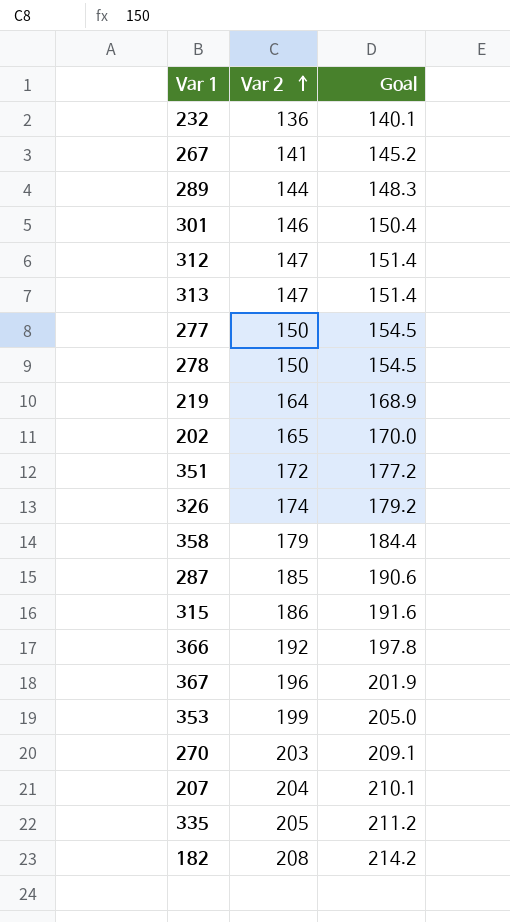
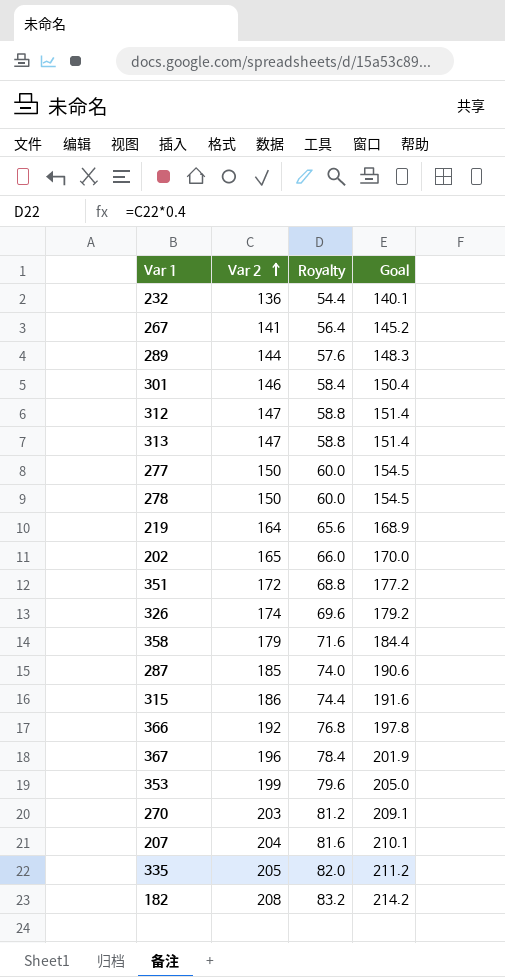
column Royalty | formula: none -> [Var 2] * 0.4

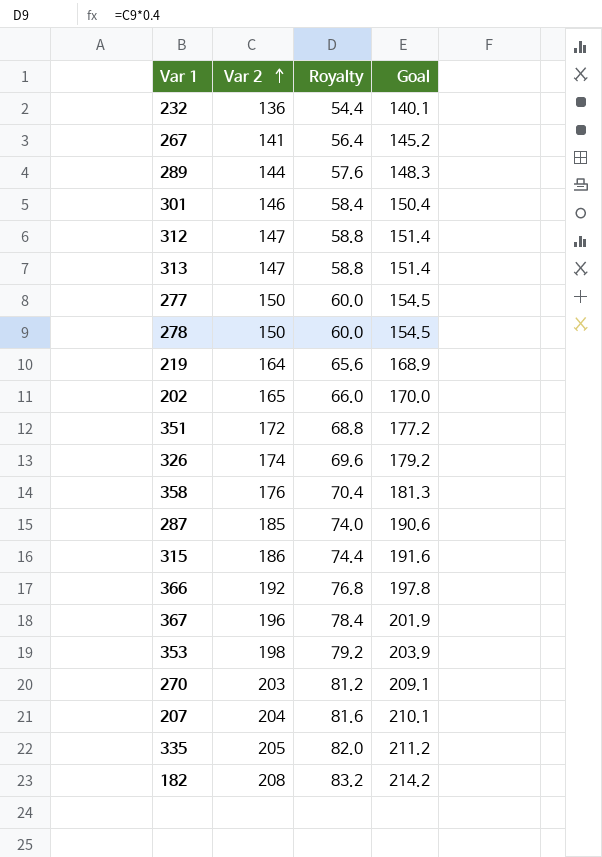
358 | Var 2: 179 -> 176
358 | Royalty: 71.6 -> 70.4
358 | Goal: 184.4 -> 181.3
353 | Var 2: 199 -> 198
353 | Royalty: 79.6 -> 79.2
353 | Goal: 205.0 -> 203.9

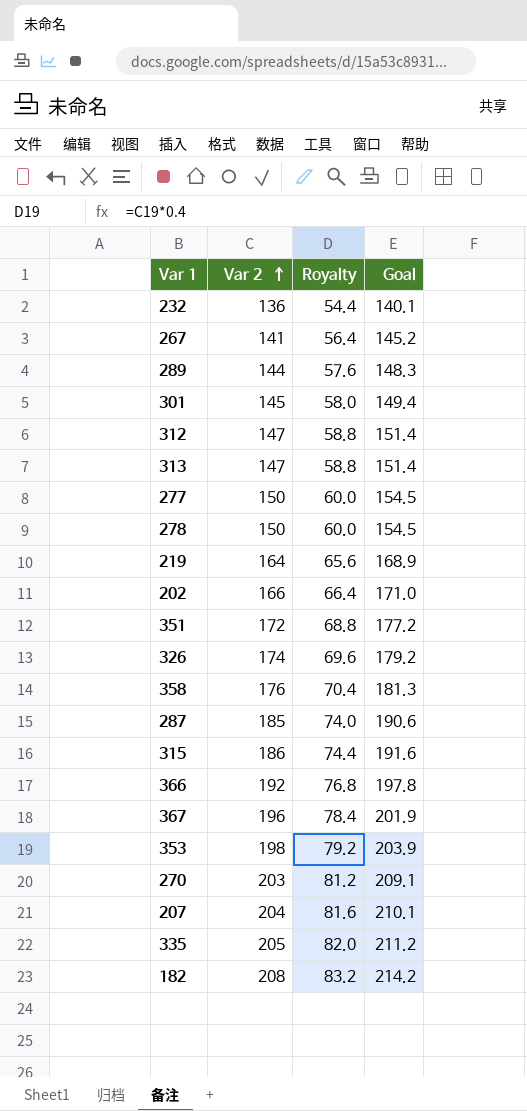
301 | Var 2: 146 -> 145
301 | Royalty: 58.4 -> 58.0
301 | Goal: 150.4 -> 149.4
202 | Var 2: 165 -> 166
202 | Royalty: 66.0 -> 66.4
202 | Goal: 170.0 -> 171.0

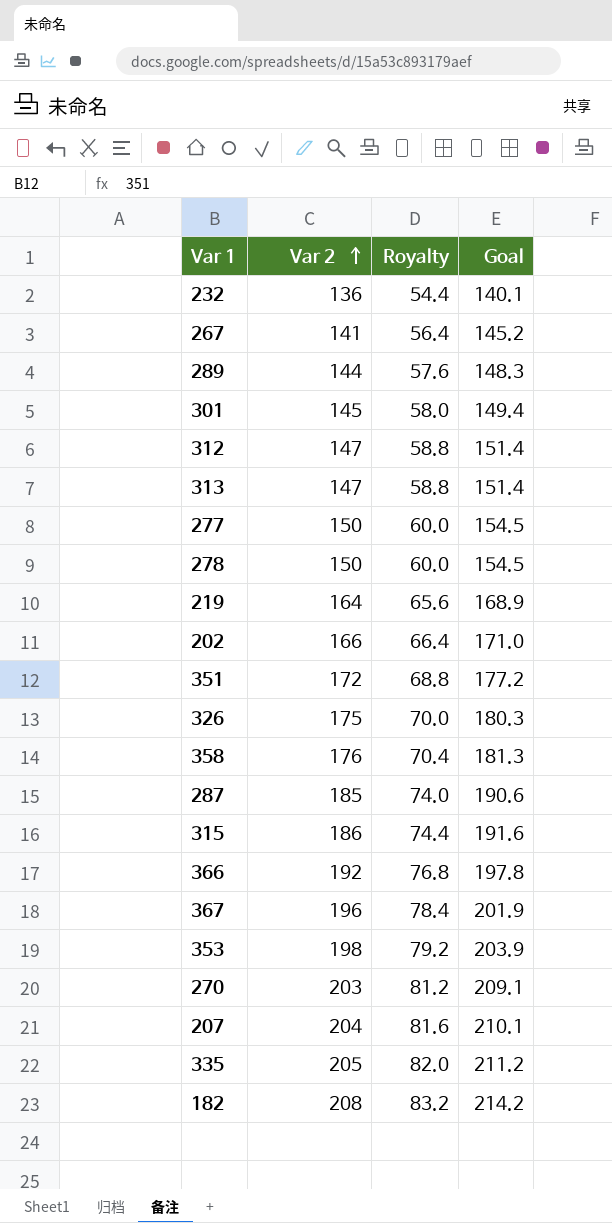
326 | Var 2: 174 -> 175
326 | Royalty: 69.6 -> 70.0
326 | Goal: 179.2 -> 180.3

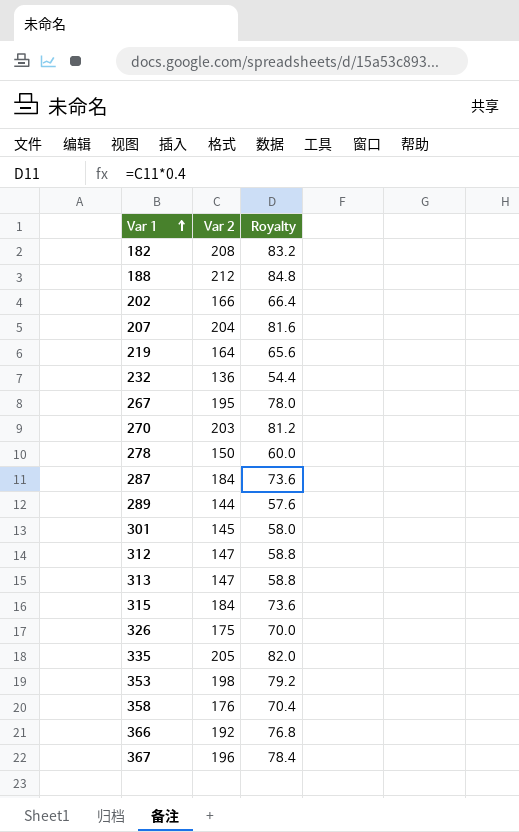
row order: Var 2 ascending -> Var 1 ascending
column Goal | formula: [Var 2] * 1.03 -> none
row 277: 150 | 60.0 | 154.5 -> none
row 351: 172 | 68.8 | 177.2 -> none
row 188: none -> 212 | 84.8
267 | Var 2: 141 -> 195
267 | Royalty: 56.4 -> 78.0
287 | Var 2: 185 -> 184
287 | Royalty: 74.0 -> 73.6
315 | Var 2: 186 -> 184
315 | Royalty: 74.4 -> 73.6

